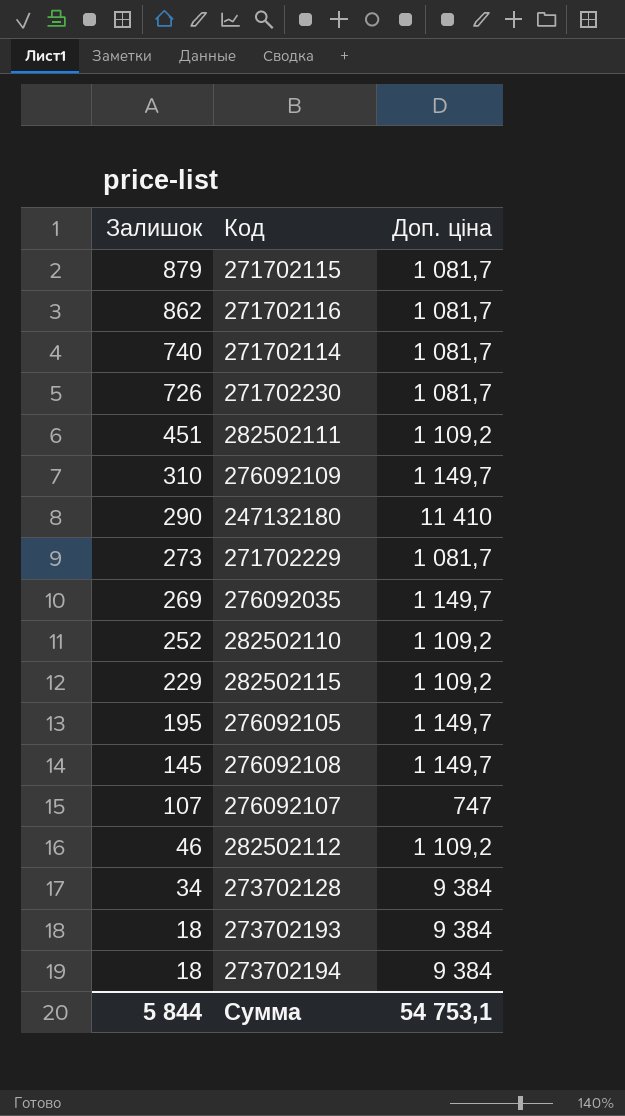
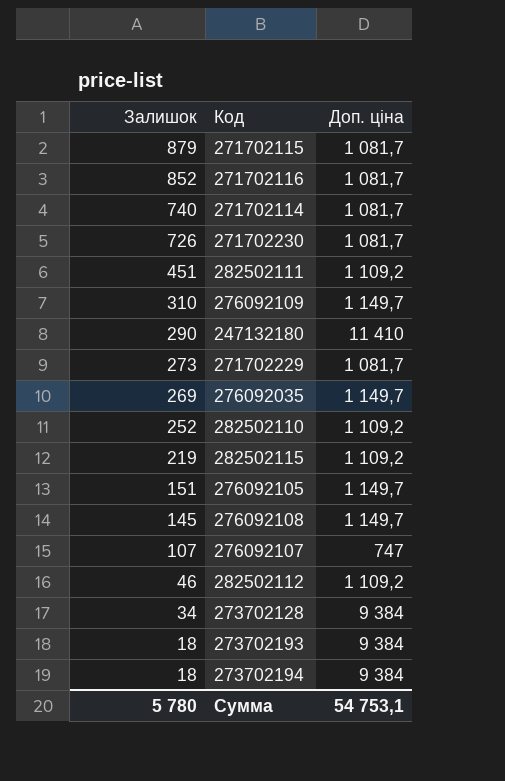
271702116 | Залишок: 862 -> 852
282502115 | Залишок: 229 -> 219
276092105 | Залишок: 195 -> 151
Сумма | Залишок: 5 844 -> 5 780

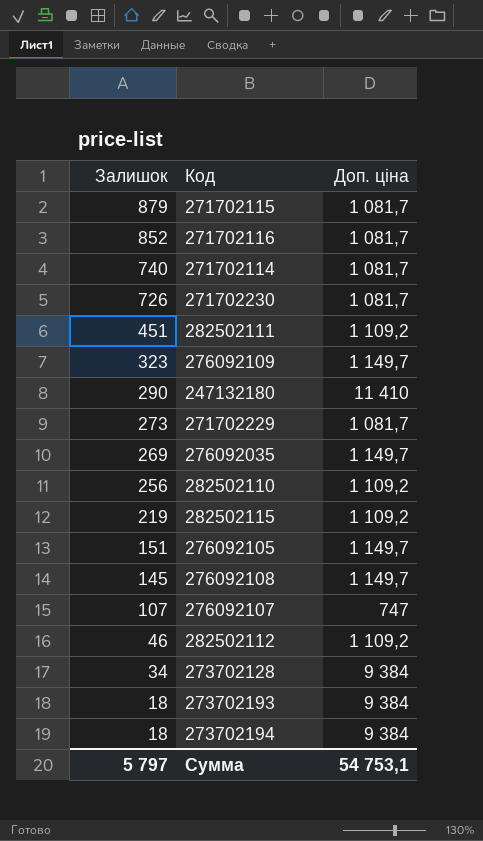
276092109 | Залишок: 310 -> 323
282502110 | Залишок: 252 -> 256
Сумма | Залишок: 5 780 -> 5 797

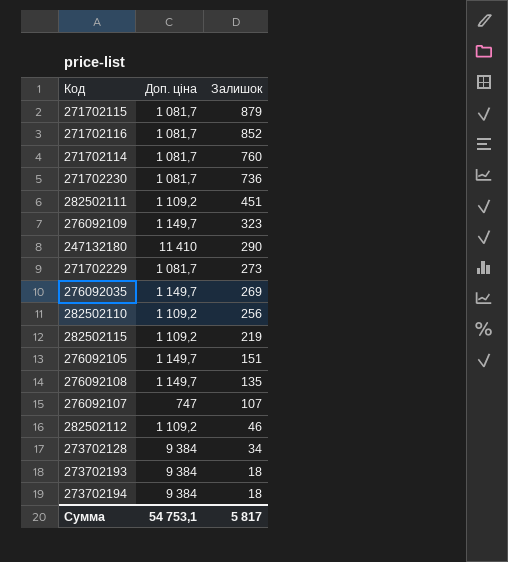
column Залишок | position: 1 -> 3
271702114 | Залишок: 740 -> 760
271702230 | Залишок: 726 -> 736
276092108 | Залишок: 145 -> 135
Сумма | Залишок: 5 797 -> 5 817

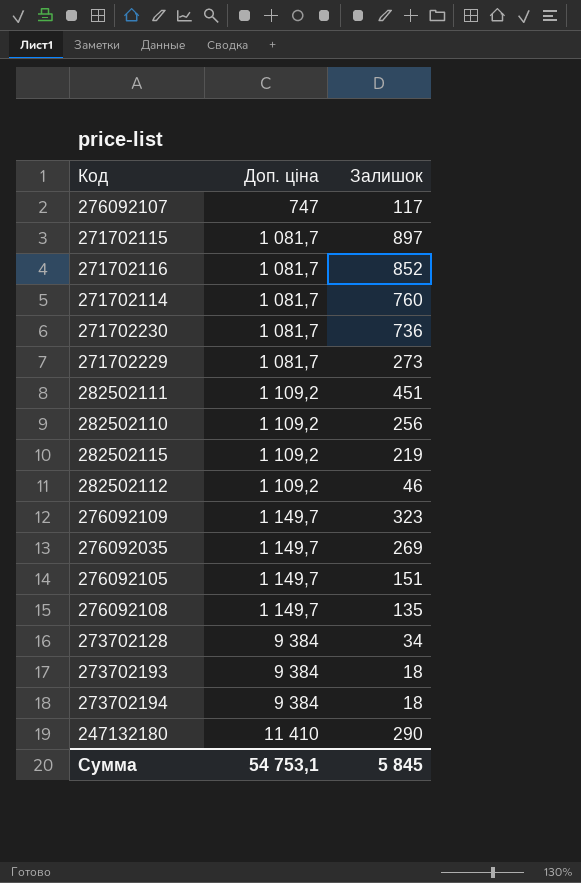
row order: Залишок descending -> Доп. ціна ascending
276092107 | Залишок: 107 -> 117
271702115 | Залишок: 879 -> 897
Сумма | Залишок: 5 817 -> 5 845

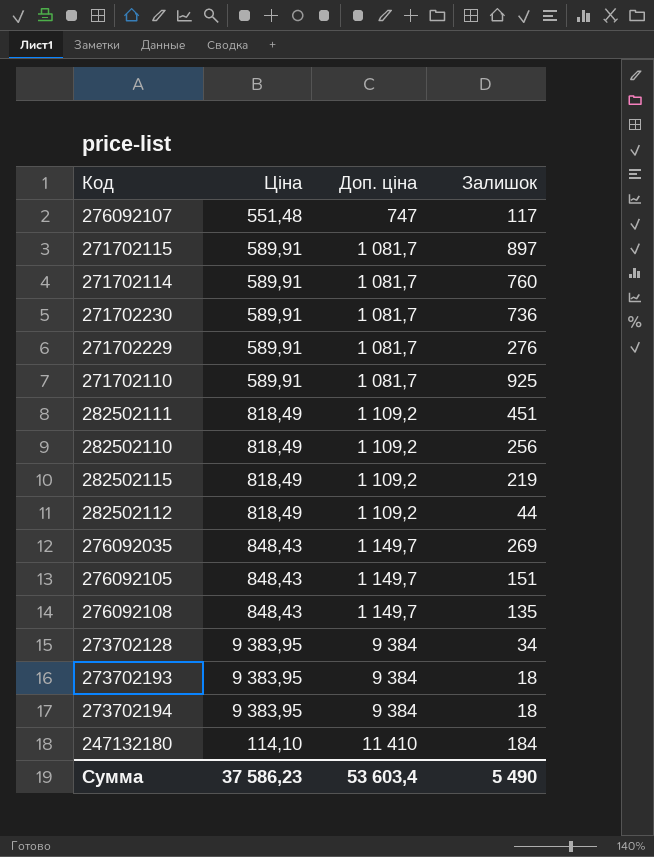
column Ціна | position: none -> 2
row 271702116: 1 081,7 | 852 -> none
row 276092109: 1 149,7 | 323 -> none
271702229 | Залишок: 273 -> 276
row 271702110: none -> 589,91 | 1 081,7 | 925
282502112 | Залишок: 46 -> 44
247132180 | Залишок: 290 -> 184
Сумма | Доп. ціна: 54 753,1 -> 53 603,4
Сумма | Залишок: 5 845 -> 5 490

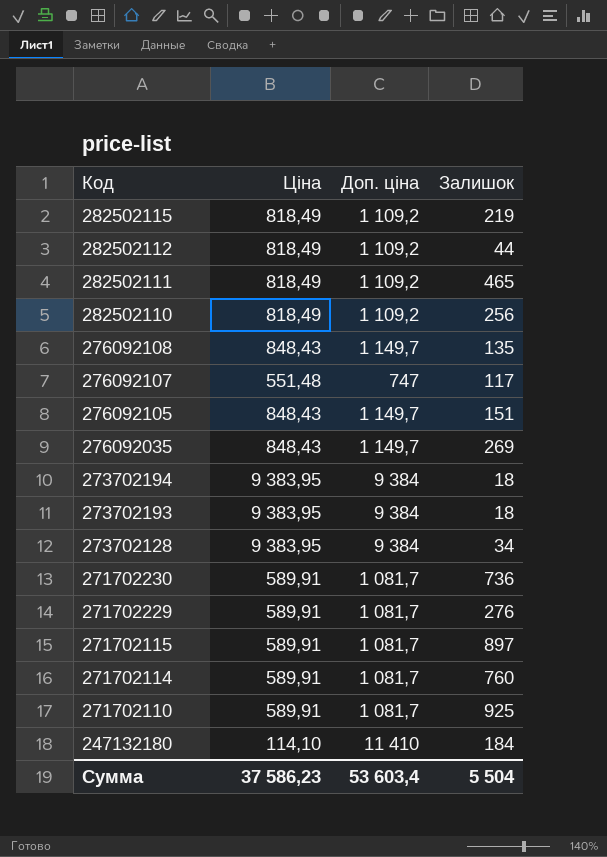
row order: Доп. ціна ascending -> Код descending
282502111 | Залишок: 451 -> 465
Сумма | Залишок: 5 490 -> 5 504

